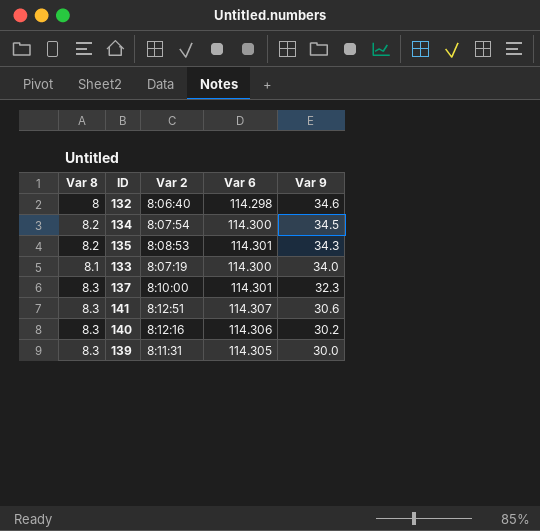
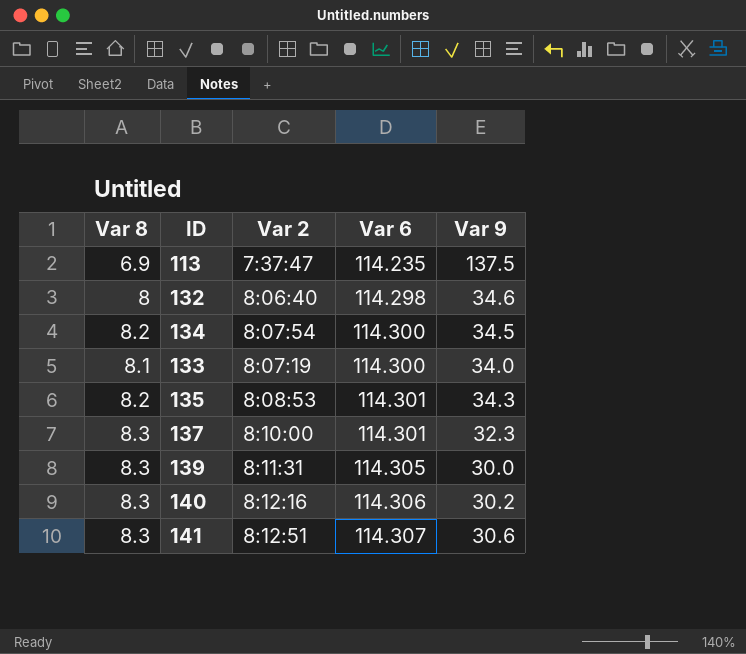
row order: Var 9 descending -> Var 6 ascending
row 113: none -> 6.9 | 7:37:47 | 114.235 | 137.5

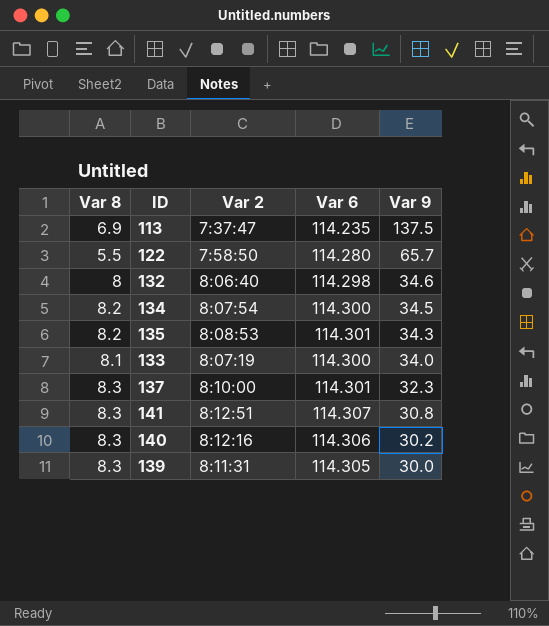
row order: Var 6 ascending -> Var 9 descending
row 122: none -> 5.5 | 7:58:50 | 114.280 | 65.7
141 | Var 9: 30.6 -> 30.8

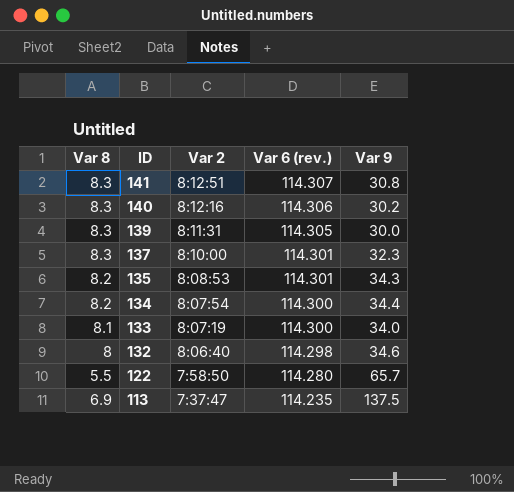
row order: Var 9 descending -> ID descending
column name: Var 6 -> Var 6 (rev.)
134 | Var 9: 34.5 -> 34.4

